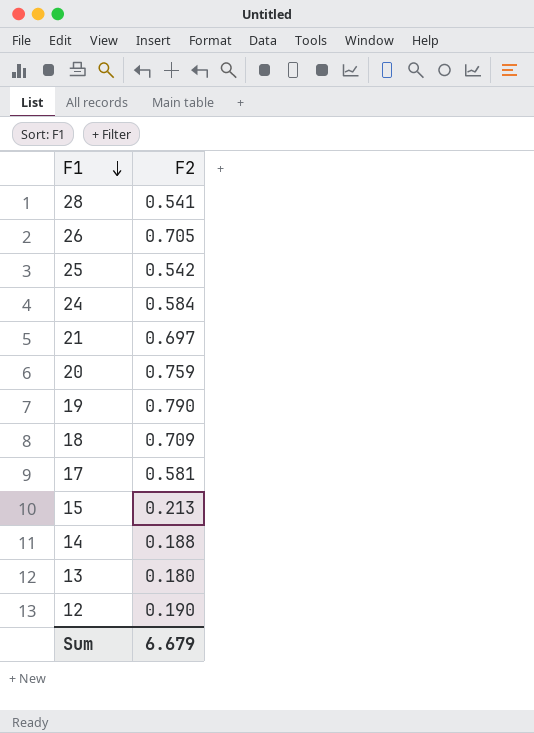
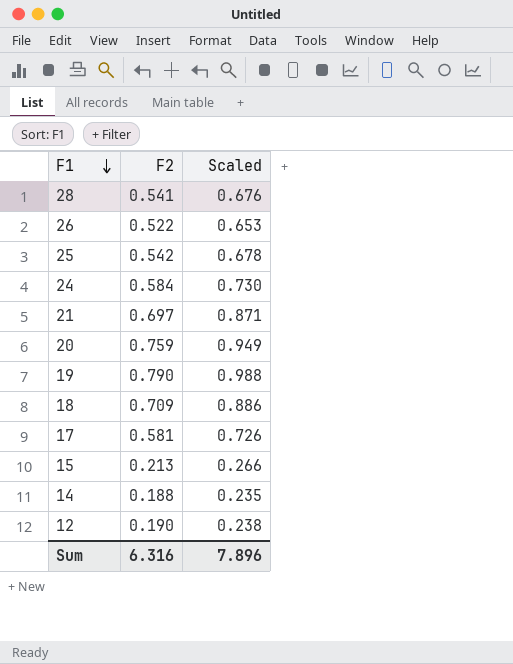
column Scaled | formula: none -> [F2] * 1.25
row 13: 0.180 -> none
26 | F2: 0.705 -> 0.522
Sum | F2: 6.679 -> 6.316

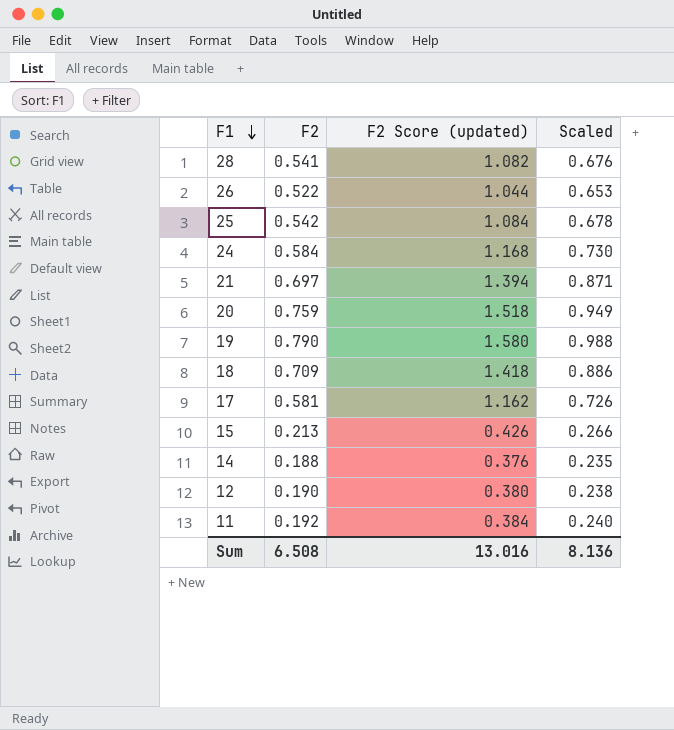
column F2 Score (updated) | formula: none -> [F2] * 2
row 11: none -> 0.192 | 0.384 | 0.240
Sum | F2: 6.316 -> 6.508
Sum | Scaled: 7.896 -> 8.136

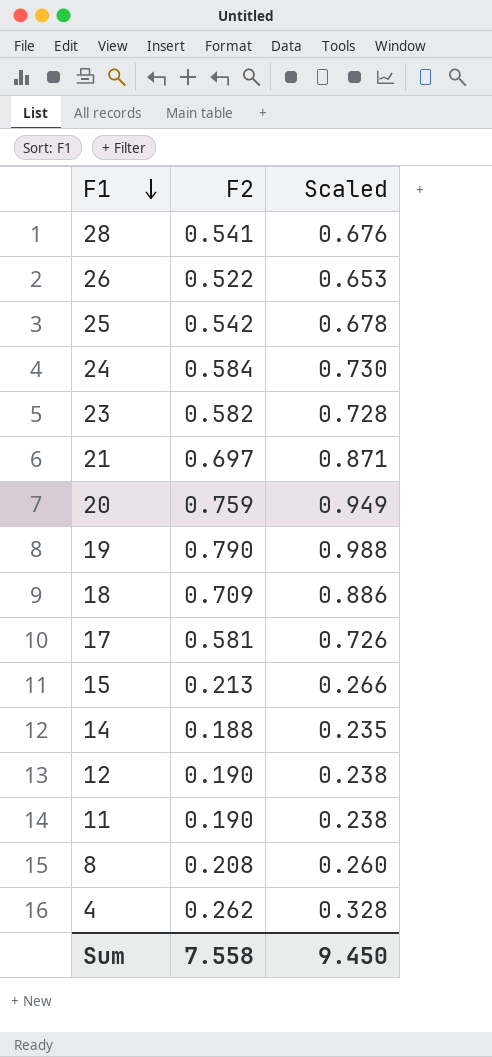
column F2 Score (updated) | formula: [F2] * 2 -> none
row 23: none -> 0.582 | 0.728
11 | F2: 0.192 -> 0.190
11 | Scaled: 0.240 -> 0.238
row 8: none -> 0.208 | 0.260
row 4: none -> 0.262 | 0.328
Sum | F2: 6.508 -> 7.558
Sum | Scaled: 8.136 -> 9.450

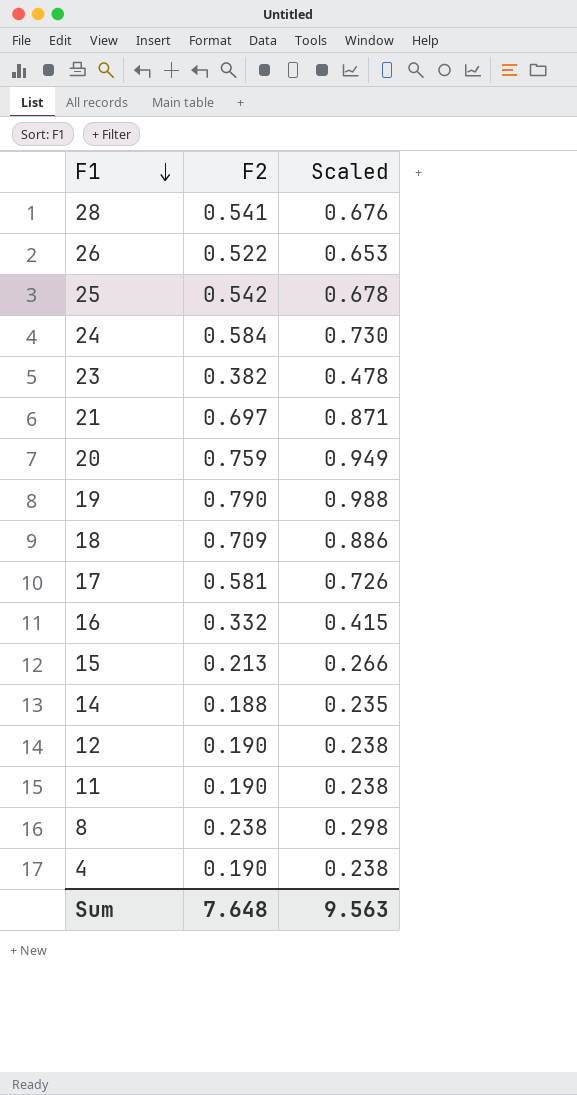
23 | F2: 0.582 -> 0.382
23 | Scaled: 0.728 -> 0.478
row 16: none -> 0.332 | 0.415
8 | F2: 0.208 -> 0.238
8 | Scaled: 0.260 -> 0.298
4 | F2: 0.262 -> 0.190
4 | Scaled: 0.328 -> 0.238
Sum | F2: 7.558 -> 7.648
Sum | Scaled: 9.450 -> 9.563

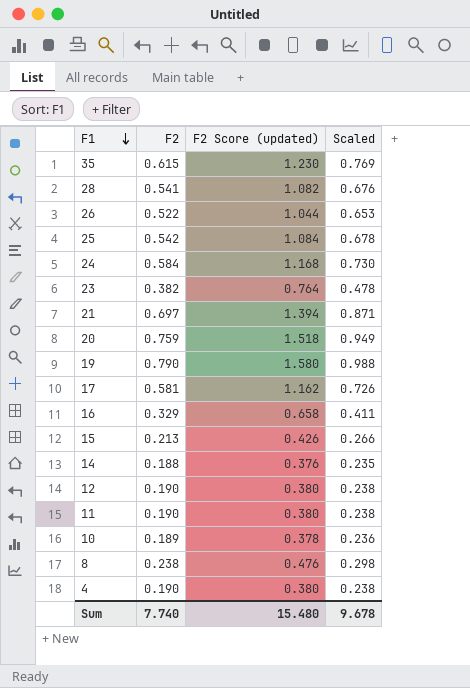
column F2 Score (updated) | formula: none -> [F2] * 2
row 18: 0.709 | 0.886 -> none
row 35: none -> 0.615 | 1.230 | 0.769
16 | F2: 0.332 -> 0.329
16 | Scaled: 0.415 -> 0.411
row 10: none -> 0.189 | 0.378 | 0.236
Sum | F2: 7.648 -> 7.740
Sum | Scaled: 9.563 -> 9.678

